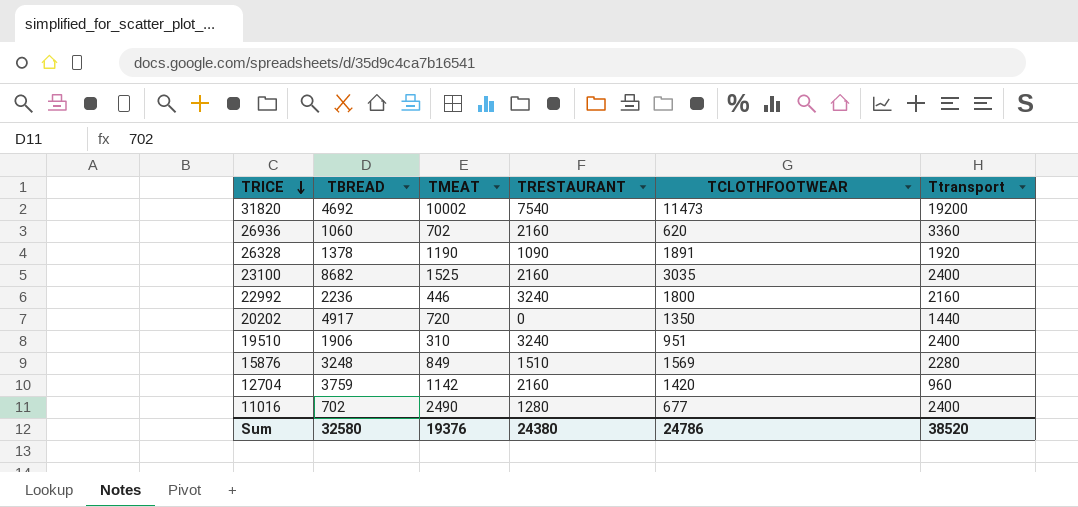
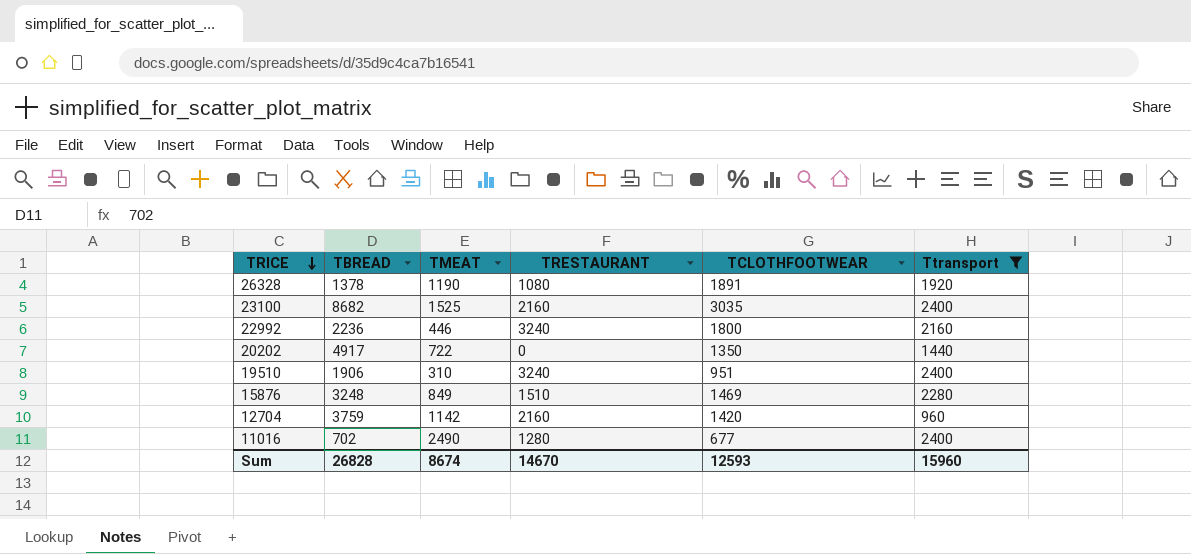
filter: none -> Ttransport <= 2400
26328 | TRESTAURANT: 1090 -> 1080
20202 | TMEAT: 720 -> 722
15876 | TCLOTHFOOTWEAR: 1569 -> 1469
Sum | TBREAD: 32580 -> 26828
Sum | TMEAT: 19376 -> 8674
Sum | TRESTAURANT: 24380 -> 14670
Sum | TCLOTHFOOTWEAR: 24786 -> 12593
Sum | Ttransport: 38520 -> 15960

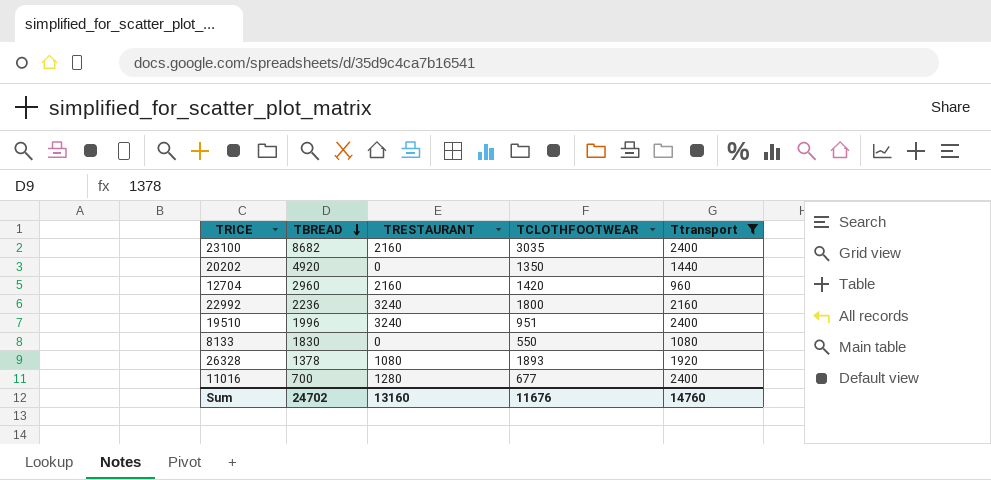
row order: TRICE descending -> TBREAD descending
column TMEAT | position: 3 -> none
row 15876: 3248 | 849 | 1510 | 1469 | 2280 -> none
20202 | TBREAD: 4917 -> 4920
12704 | TBREAD: 3759 -> 2960
19510 | TBREAD: 1906 -> 1996
row 8133: none -> 1830 | 0 | 550 | 1080
26328 | TCLOTHFOOTWEAR: 1891 -> 1893
11016 | TBREAD: 702 -> 700
Sum | TBREAD: 26828 -> 24702
Sum | TRESTAURANT: 14670 -> 13160
Sum | TCLOTHFOOTWEAR: 12593 -> 11676
Sum | Ttransport: 15960 -> 14760

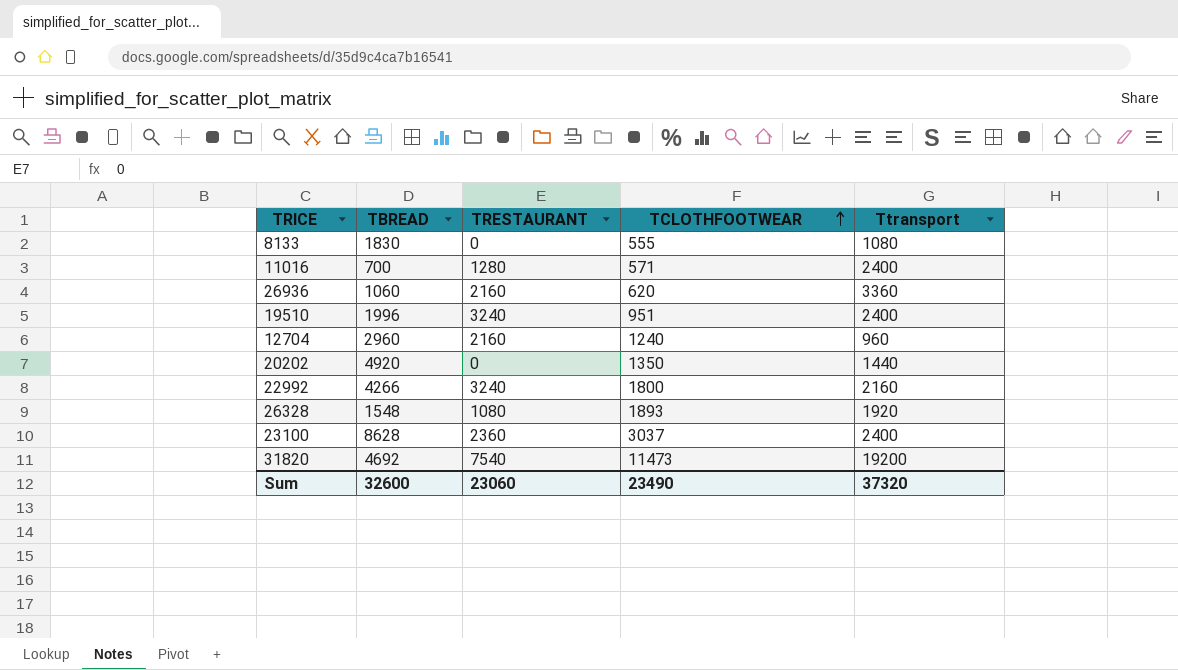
filter: Ttransport <= 2400 -> none
row order: TBREAD descending -> TCLOTHFOOTWEAR ascending
8133 | TCLOTHFOOTWEAR: 550 -> 555
11016 | TCLOTHFOOTWEAR: 677 -> 571
12704 | TCLOTHFOOTWEAR: 1420 -> 1240
22992 | TBREAD: 2236 -> 4266
26328 | TBREAD: 1378 -> 1548
23100 | TBREAD: 8682 -> 8628
23100 | TRESTAURANT: 2160 -> 2360
23100 | TCLOTHFOOTWEAR: 3035 -> 3037
Sum | TBREAD: 24702 -> 32600
Sum | TRESTAURANT: 13160 -> 23060
Sum | TCLOTHFOOTWEAR: 11676 -> 23490
Sum | Ttransport: 14760 -> 37320

